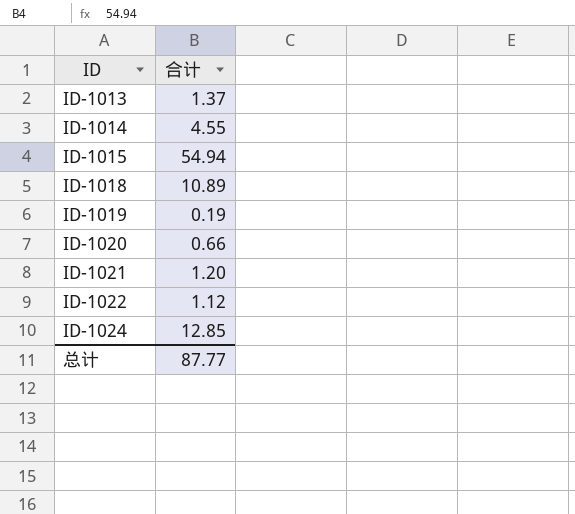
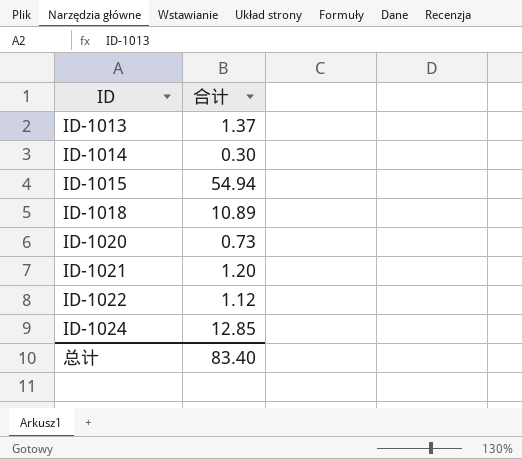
row ID-1019: 0.19 -> none
ID-1014 | 合计: 4.55 -> 0.30
ID-1020 | 合计: 0.66 -> 0.73
总计 | 合计: 87.77 -> 83.40

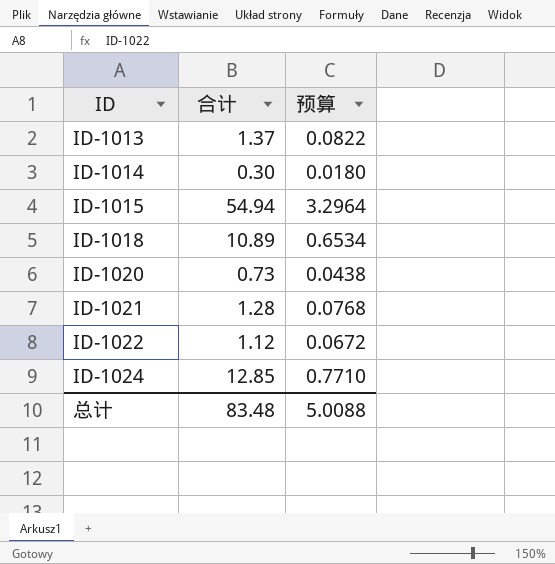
column 预算 | formula: none -> [合计] * 0.06
ID-1021 | 合计: 1.20 -> 1.28
总计 | 合计: 83.40 -> 83.48

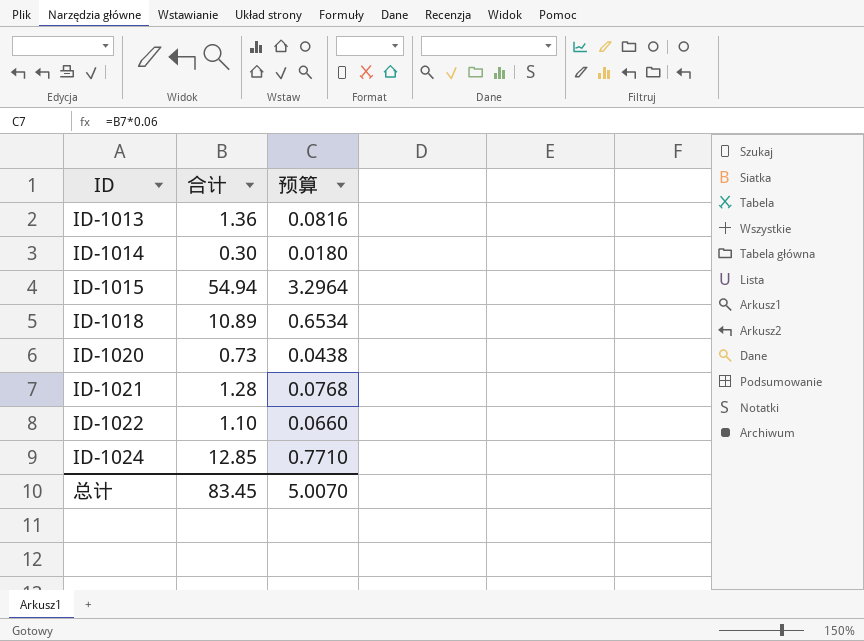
ID-1013 | 合计: 1.37 -> 1.36
ID-1013 | 预算: 0.0822 -> 0.0816
ID-1022 | 合计: 1.12 -> 1.10
ID-1022 | 预算: 0.0672 -> 0.0660
总计 | 合计: 83.48 -> 83.45
总计 | 预算: 5.0088 -> 5.0070

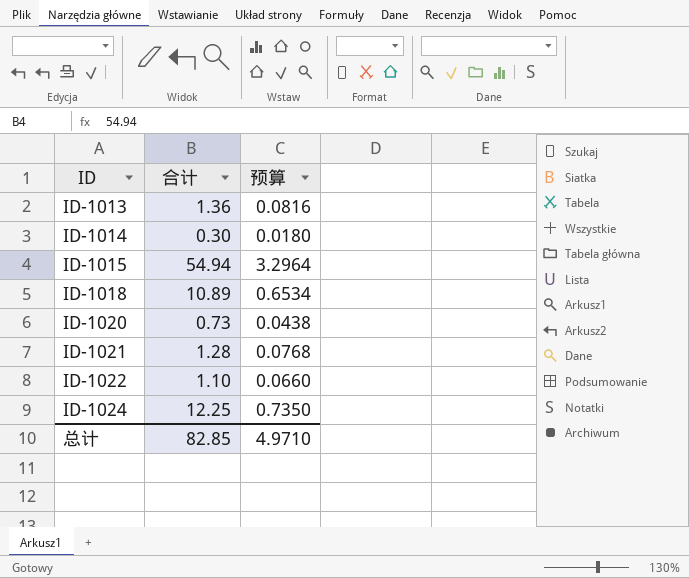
ID-1024 | 合计: 12.85 -> 12.25
ID-1024 | 预算: 0.7710 -> 0.7350
总计 | 合计: 83.45 -> 82.85
总计 | 预算: 5.0070 -> 4.9710

